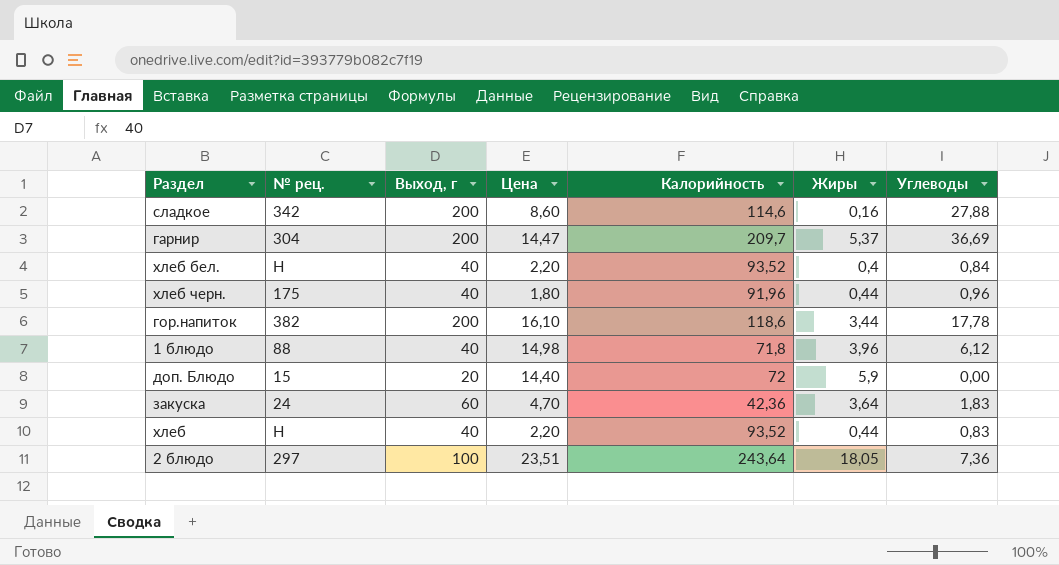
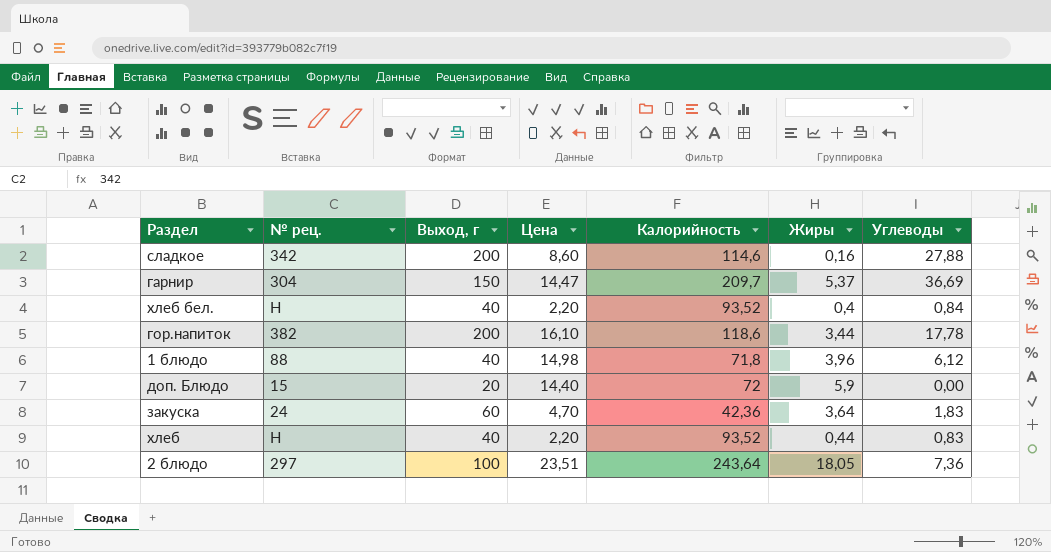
row хлеб черн.: 175 | 40 | 1,80 | 91,96 | 0,44 | 0,96 -> none
гарнир | Выход, г: 200 -> 150

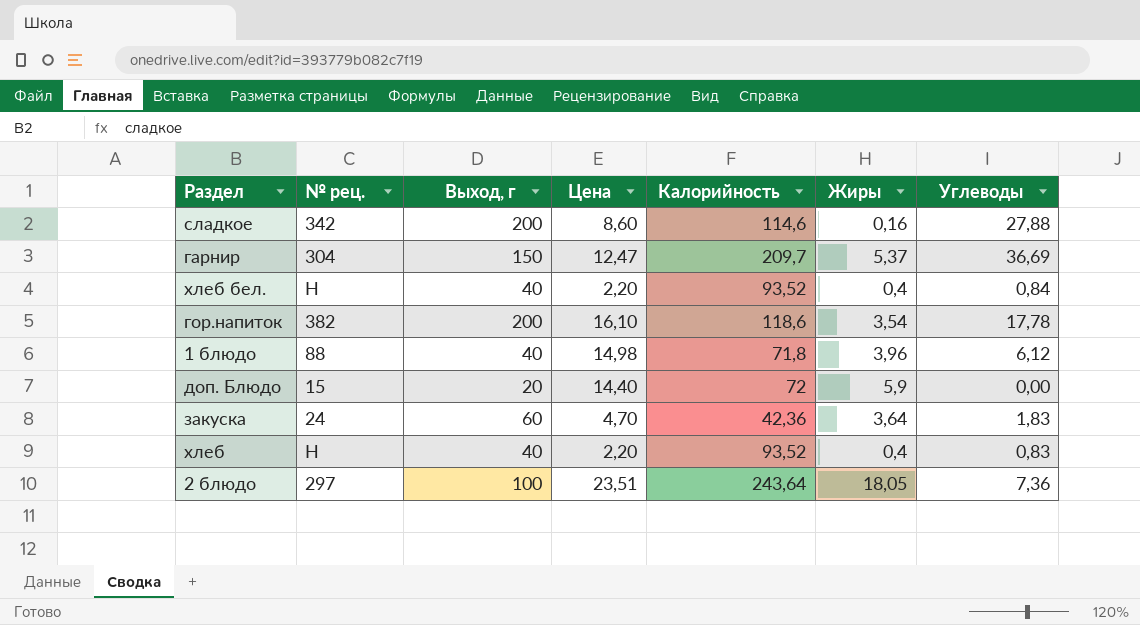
гарнир | Цена: 14,47 -> 12,47
гор.напиток | Жиры: 3,44 -> 3,54
хлеб | Жиры: 0,44 -> 0,4

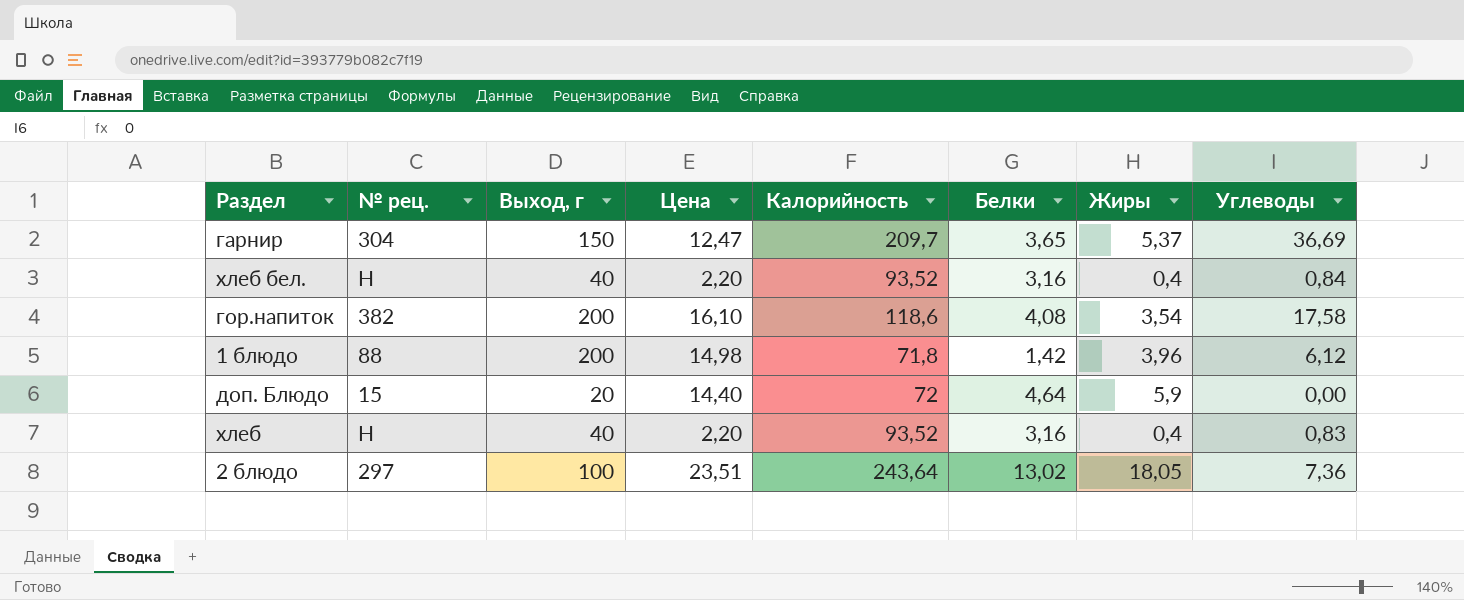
column Белки | position: none -> 6
row сладкое: 342 | 200 | 8,60 | 114,6 | 0,16 | 27,88 -> none
row закуска: 24 | 60 | 4,70 | 42,36 | 3,64 | 1,83 -> none
гор.напиток | Углеводы: 17,78 -> 17,58
1 блюдо | Выход, г: 40 -> 200

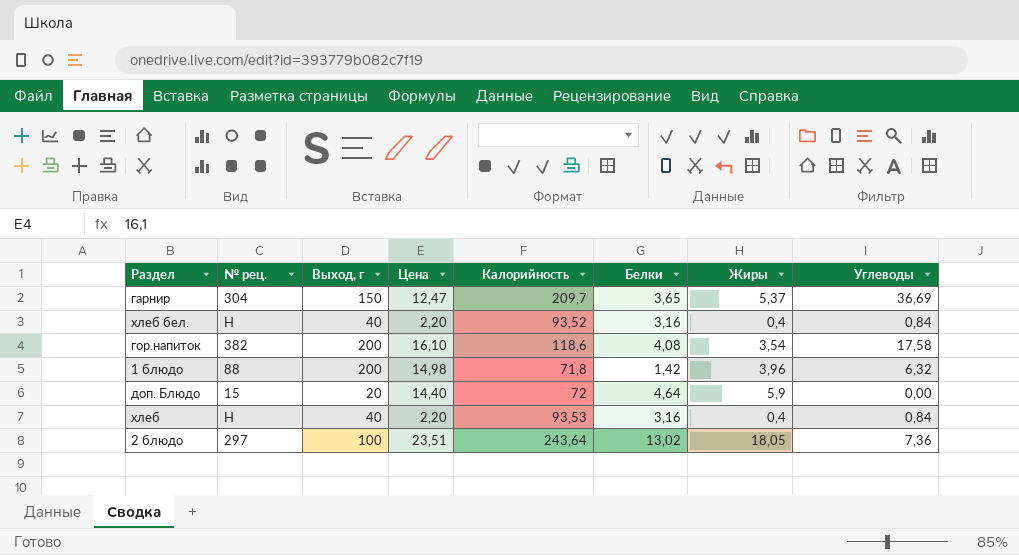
1 блюдо | Углеводы: 6,12 -> 6,32
хлеб | Калорийность: 93,52 -> 93,53
хлеб | Углеводы: 0,83 -> 0,84

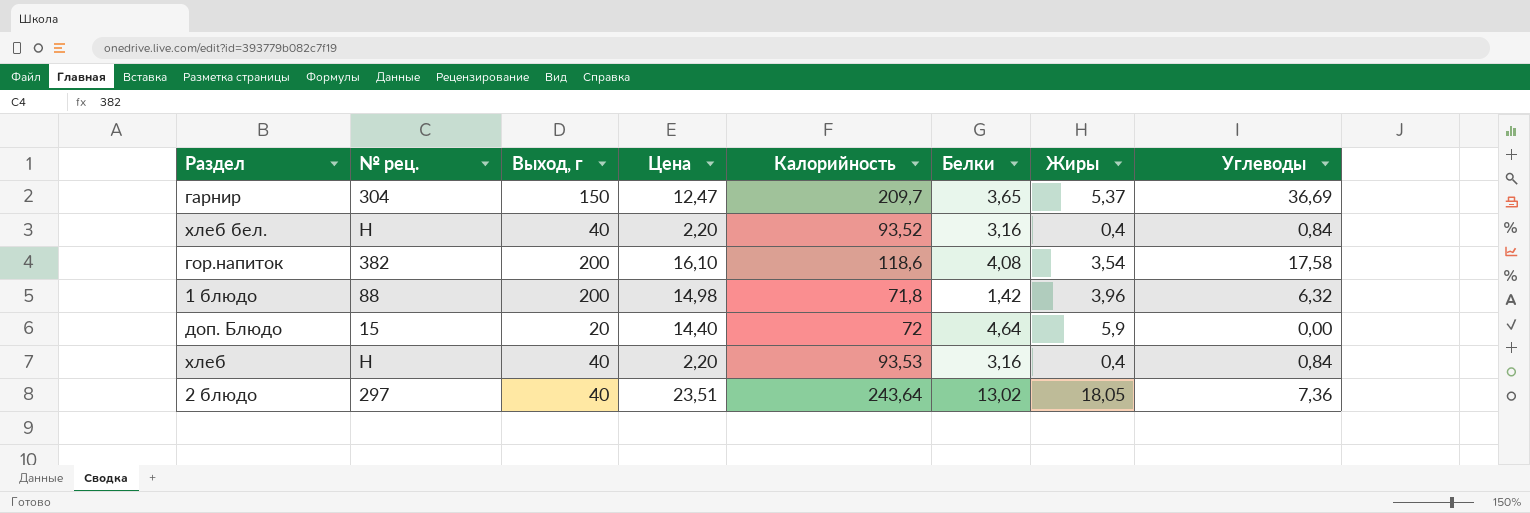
2 блюдо | Выход, г: 100 -> 40

